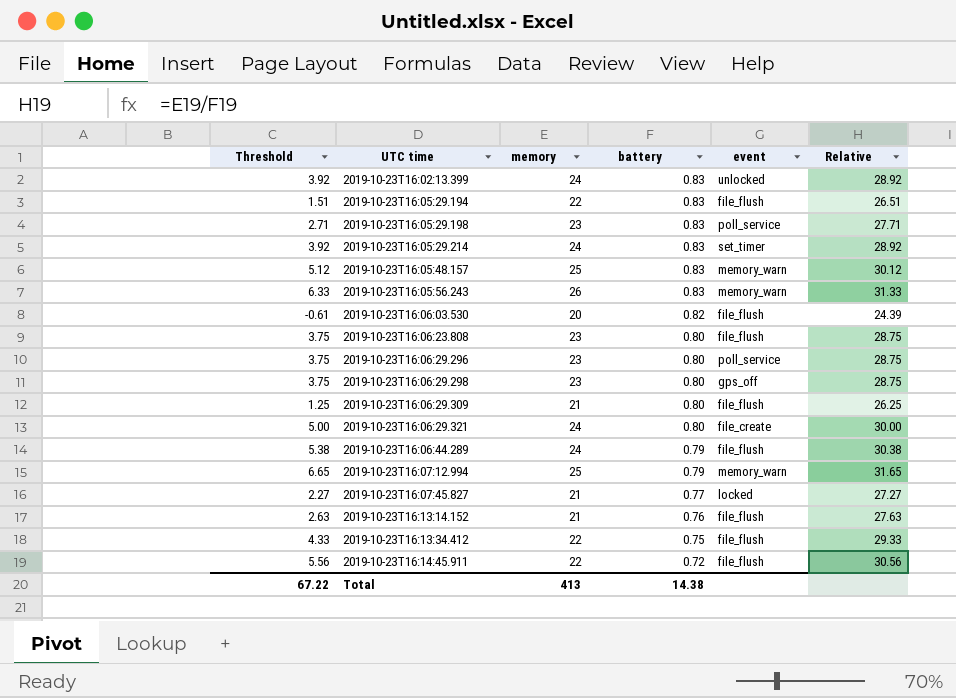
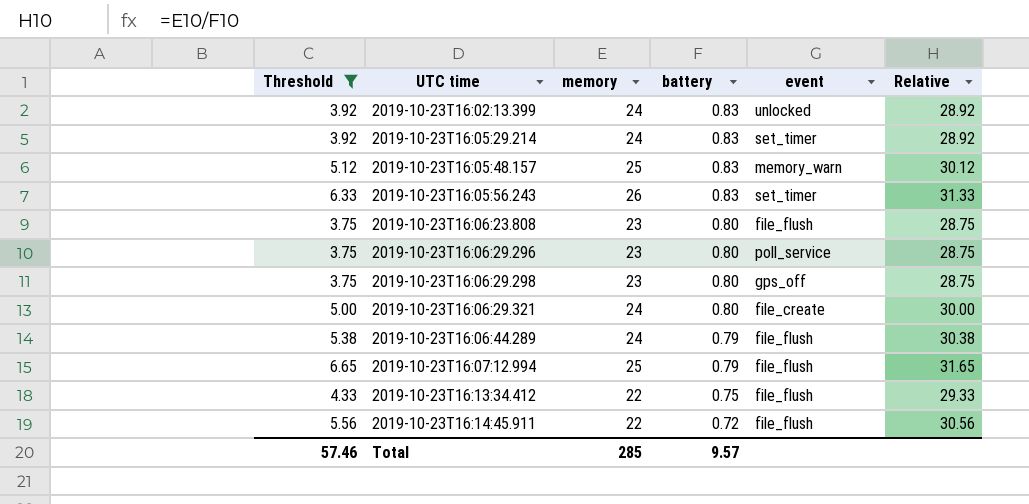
filter: none -> Threshold >= 3.75
2019-10-23T16:05:56.243 | event: memory_warn -> set_timer
2019-10-23T16:07:12.994 | event: memory_warn -> file_flush
Total | Threshold: 67.22 -> 57.46
Total | memory: 413 -> 285
Total | battery: 14.38 -> 9.57

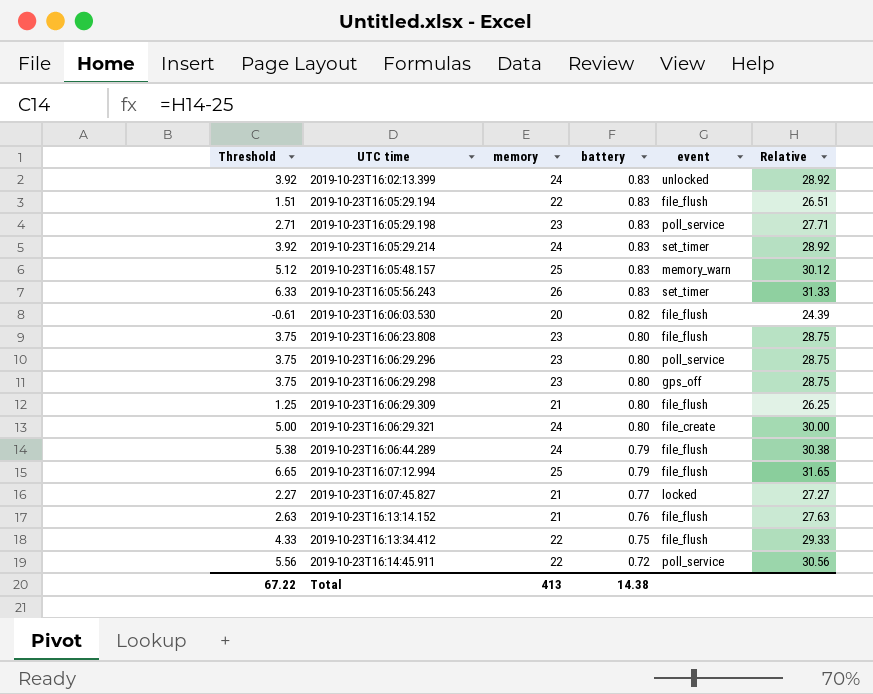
filter: Threshold >= 3.75 -> none
2019-10-23T16:14:45.911 | event: file_flush -> poll_service
Total | Threshold: 57.46 -> 67.22
Total | memory: 285 -> 413
Total | battery: 9.57 -> 14.38

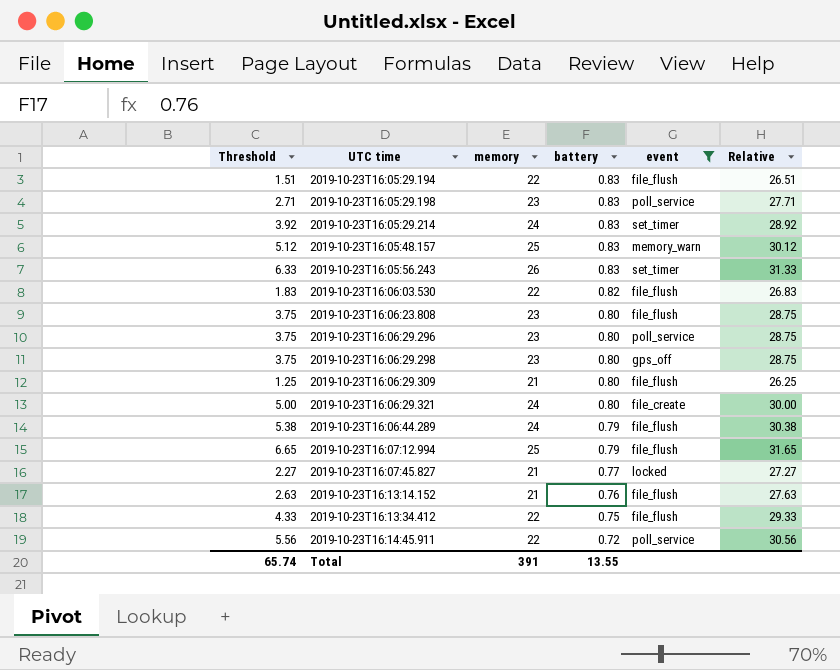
filter: none -> event != unlocked
2019-10-23T16:06:03.530 | Threshold: -0.61 -> 1.83
2019-10-23T16:06:03.530 | memory: 20 -> 22
2019-10-23T16:06:03.530 | Relative: 24.39 -> 26.83
Total | Threshold: 67.22 -> 65.74
Total | memory: 413 -> 391
Total | battery: 14.38 -> 13.55

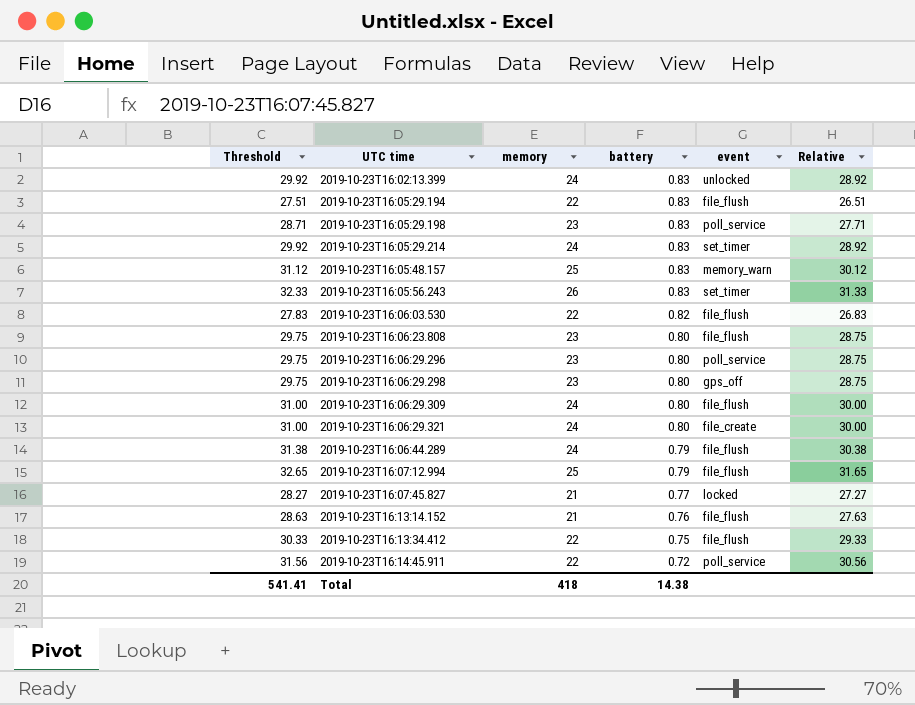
filter: event != unlocked -> none
column Threshold | formula: [Relative] - 25 -> [Relative] + 1
2019-10-23T16:06:29.309 | memory: 21 -> 24
2019-10-23T16:06:29.309 | Relative: 26.25 -> 30.00
Total | Threshold: 65.74 -> 541.41
Total | memory: 391 -> 418
Total | battery: 13.55 -> 14.38

